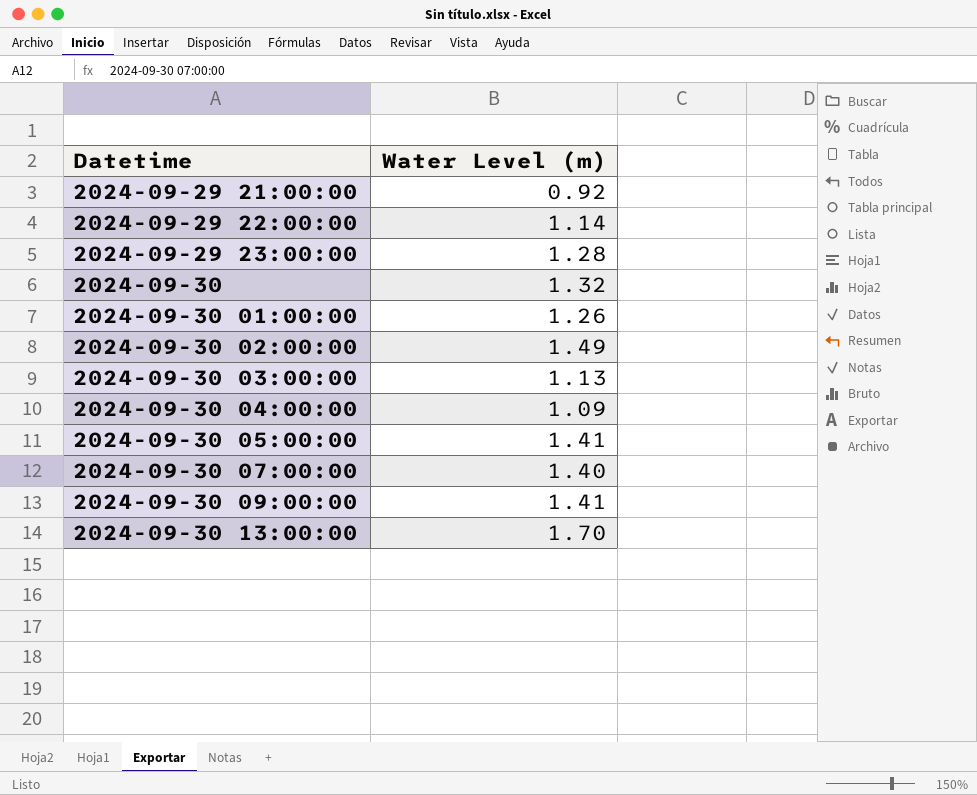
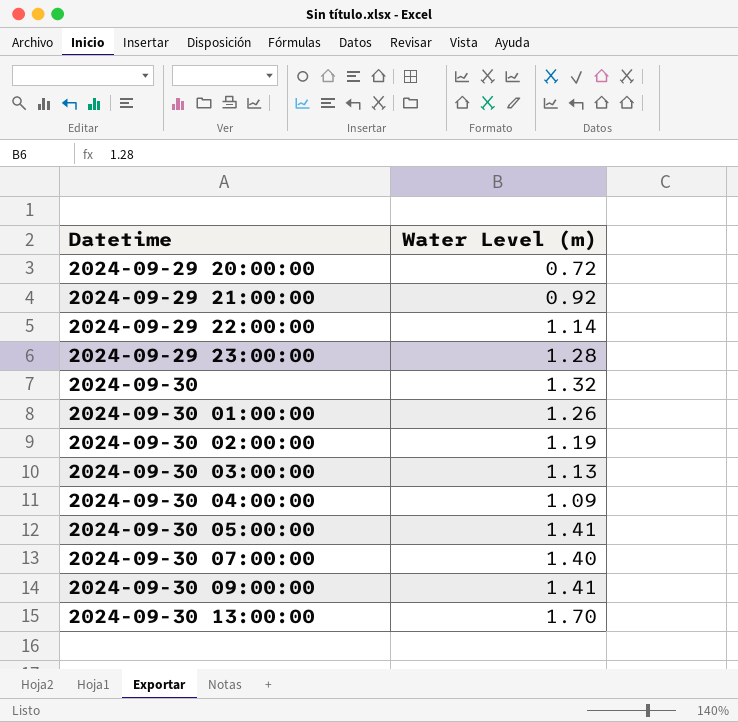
row 2024-09-29 20:00:00: none -> 0.72
2024-09-30 02:00:00 | Water Level (m): 1.49 -> 1.19

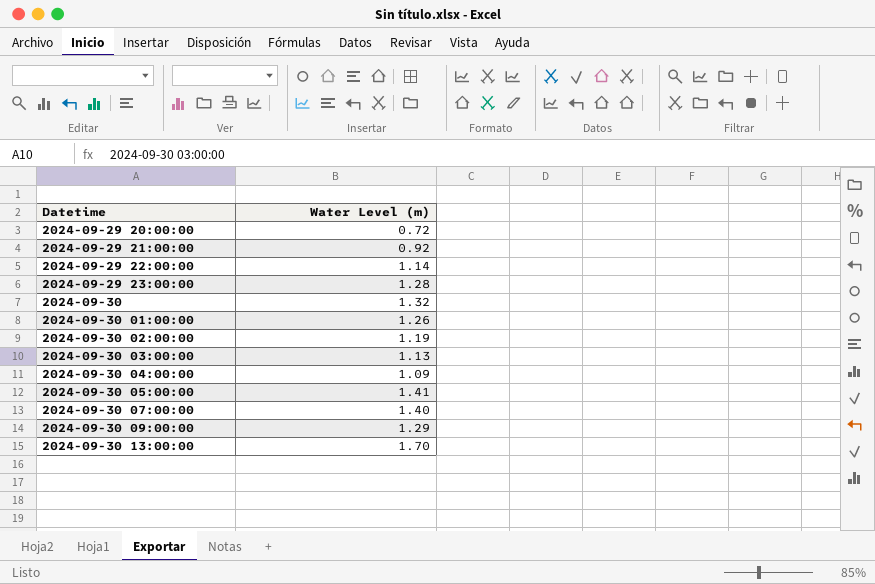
2024-09-30 09:00:00 | Water Level (m): 1.41 -> 1.29

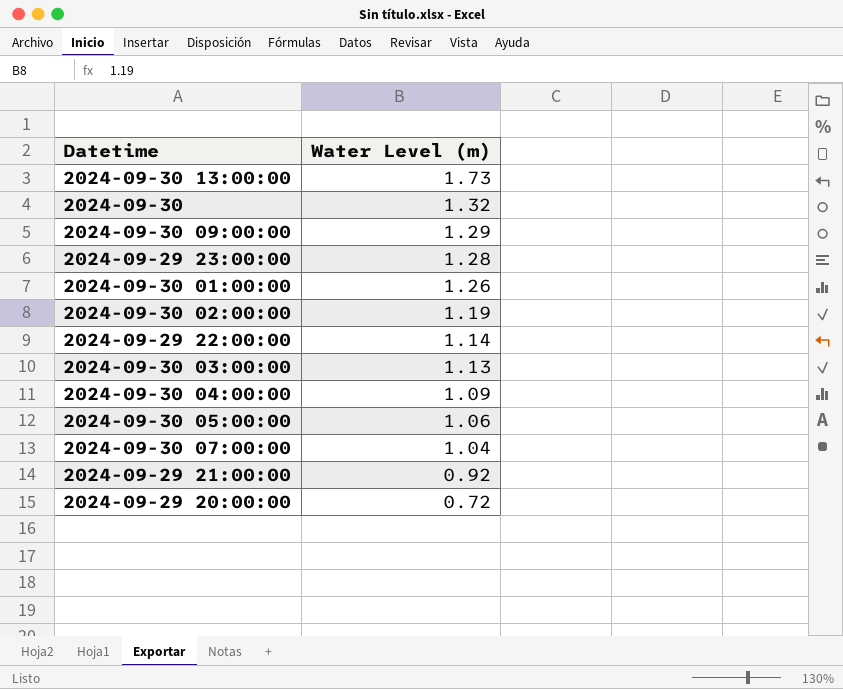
row order: Datetime ascending -> Water Level (m) descending
2024-09-30 13:00:00 | Water Level (m): 1.70 -> 1.73
2024-09-30 05:00:00 | Water Level (m): 1.41 -> 1.06
2024-09-30 07:00:00 | Water Level (m): 1.40 -> 1.04

